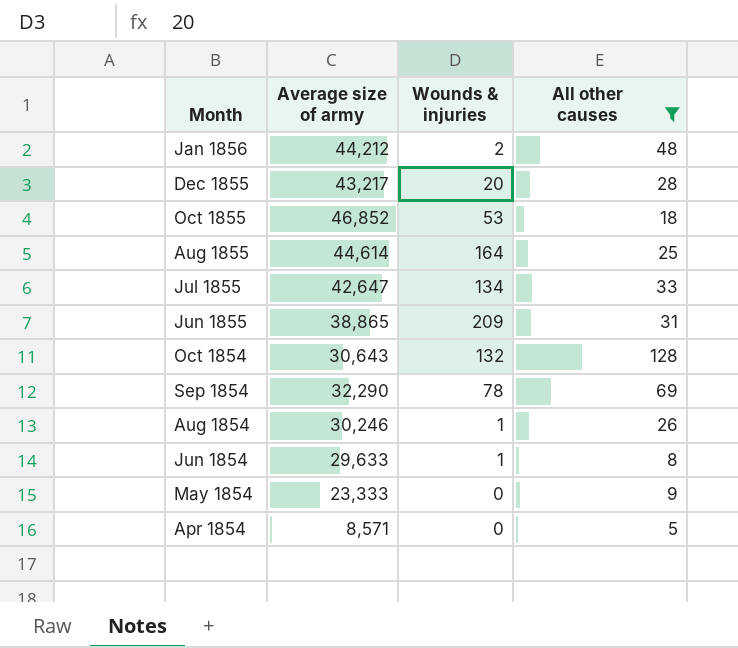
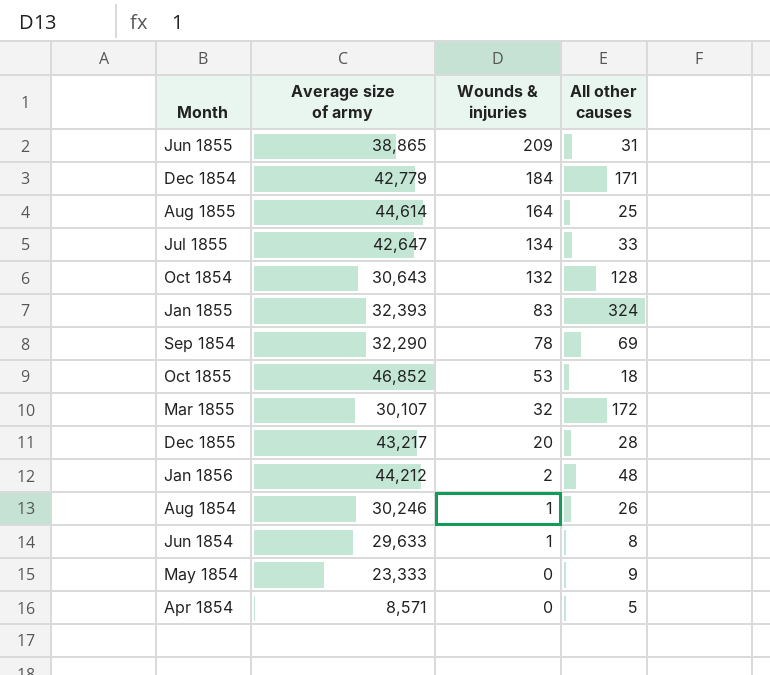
filter: All other causes <= 128 -> none
row order: Month descending -> Wounds & injuries descending

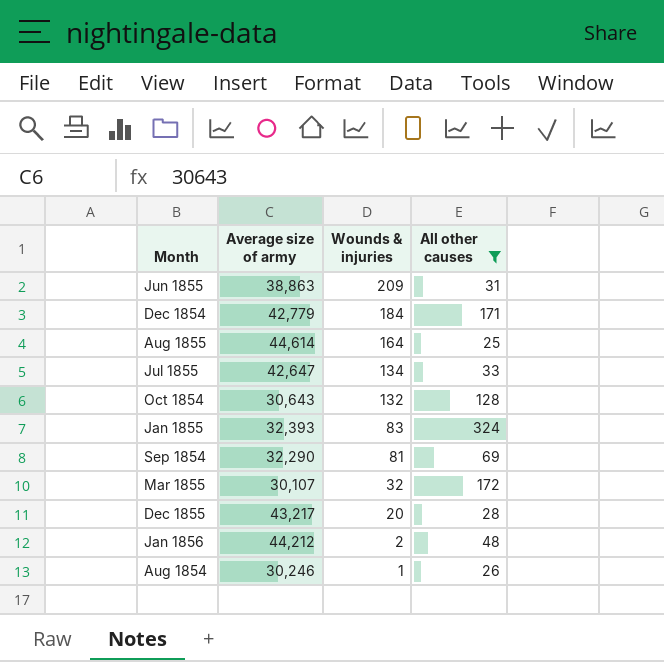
filter: none -> All other causes >= 25
Jun 1855 | Average size of army: 38,865 -> 38,863
Sep 1854 | Wounds & injuries: 78 -> 81

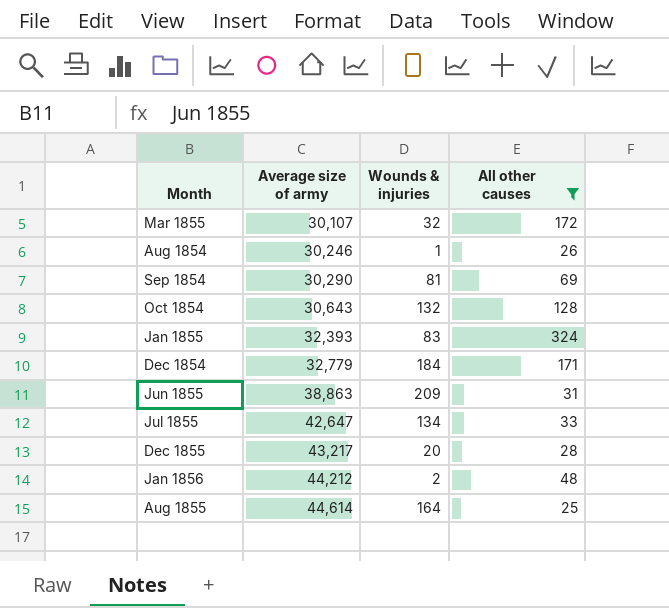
row order: Wounds & injuries descending -> Average size of army ascending
Sep 1854 | Average size of army: 32,290 -> 30,290
Dec 1854 | Average size of army: 42,779 -> 32,779

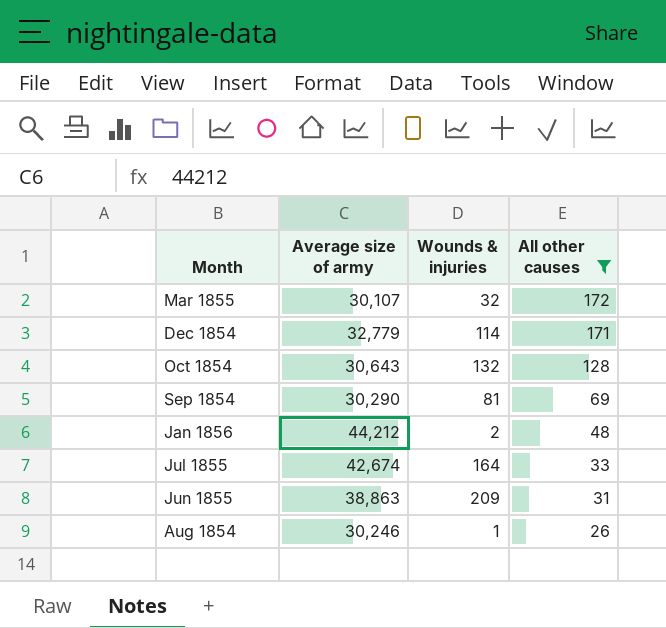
row order: Average size of army ascending -> All other causes descending
row Jan 1855: 32,393 | 83 | 324 -> none
row Dec 1855: 43,217 | 20 | 28 -> none
row Aug 1855: 44,614 | 164 | 25 -> none
Dec 1854 | Wounds & injuries: 184 -> 114
Jul 1855 | Average size of army: 42,647 -> 42,674
Jul 1855 | Wounds & injuries: 134 -> 164

